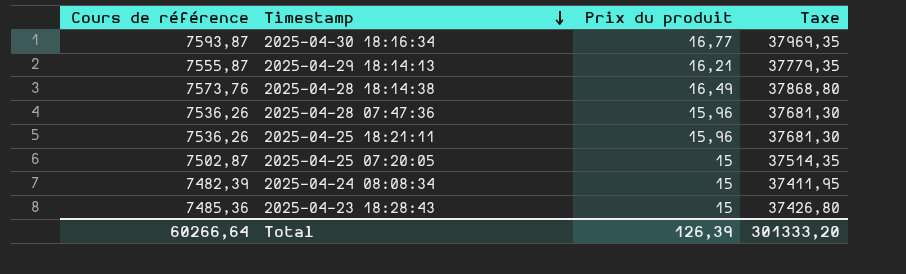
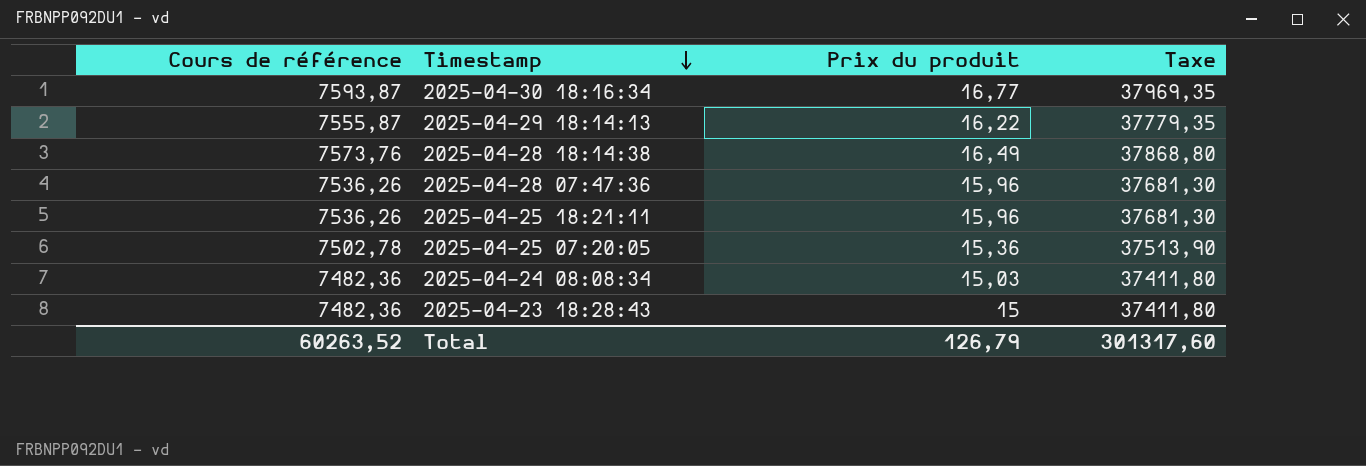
2025-04-29 18:14:13 | Prix du produit: 16,21 -> 16,22
2025-04-25 07:20:05 | Cours de référence: 7502,87 -> 7502,78
2025-04-25 07:20:05 | Prix du produit: 15 -> 15,36
2025-04-25 07:20:05 | Taxe: 37514,35 -> 37513,90
2025-04-24 08:08:34 | Cours de référence: 7482,39 -> 7482,36
2025-04-24 08:08:34 | Prix du produit: 15 -> 15,03
2025-04-24 08:08:34 | Taxe: 37411,95 -> 37411,80
2025-04-23 18:28:43 | Cours de référence: 7485,36 -> 7482,36
2025-04-23 18:28:43 | Taxe: 37426,80 -> 37411,80
Total | Cours de référence: 60266,64 -> 60263,52
Total | Prix du produit: 126,39 -> 126,79
Total | Taxe: 301333,20 -> 301317,60

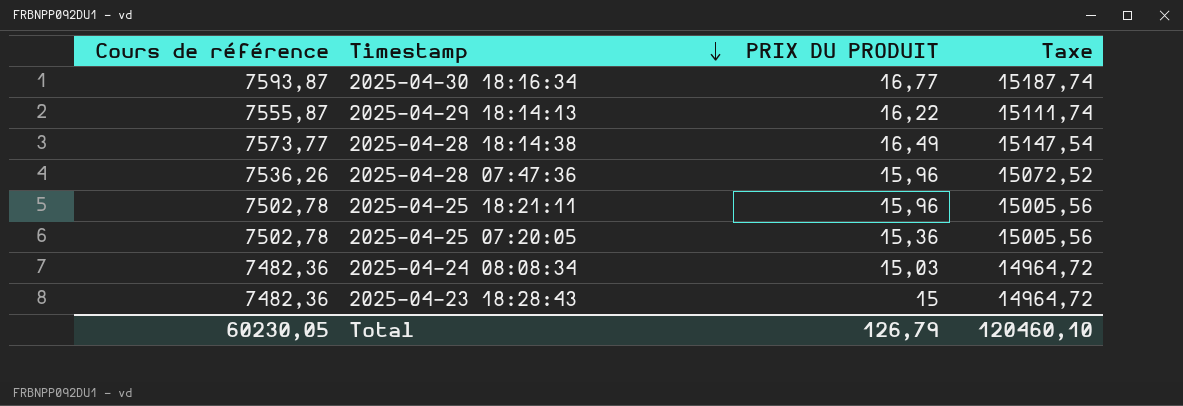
column name: Prix du produit -> PRIX DU PRODUIT
column Taxe | formula: [Cours de référence] * 5 -> [Cours de référence] * 2
2025-04-28 18:14:38 | Cours de référence: 7573,76 -> 7573,77
2025-04-25 18:21:11 | Cours de référence: 7536,26 -> 7502,78
Total | Cours de référence: 60263,52 -> 60230,05
Total | Taxe: 301317,60 -> 120460,10

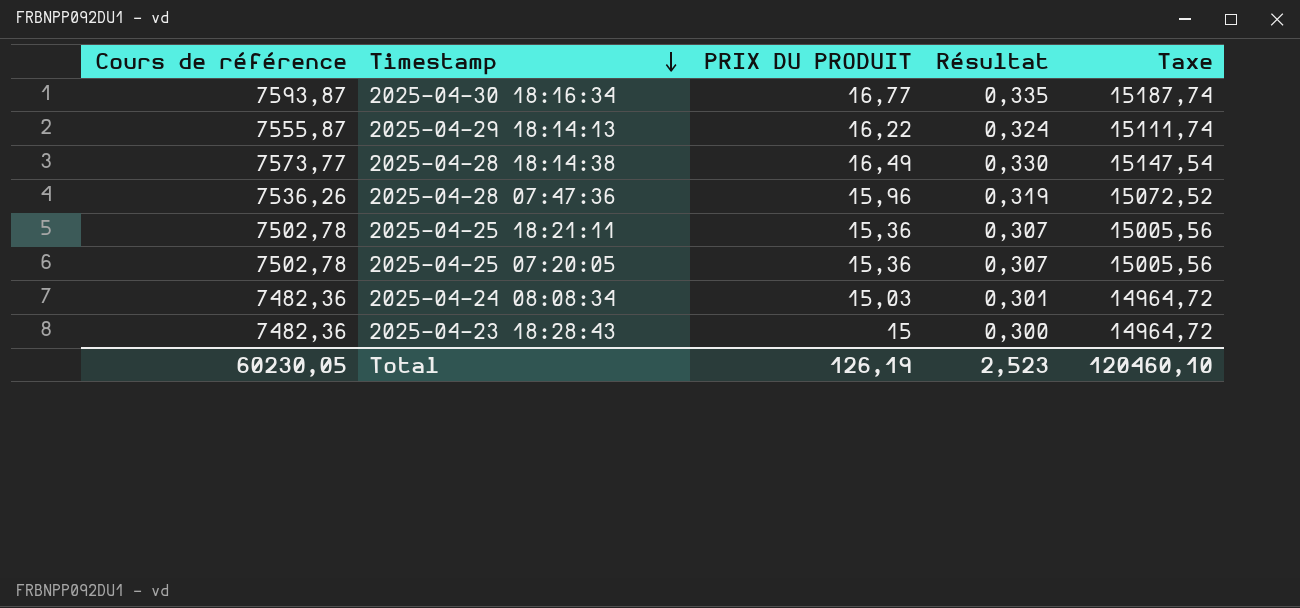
column Résultat | formula: none -> [PRIX DU PRODUIT] * 0,02
2025-04-25 18:21:11 | PRIX DU PRODUIT: 15,96 -> 15,36
Total | PRIX DU PRODUIT: 126,79 -> 126,19

